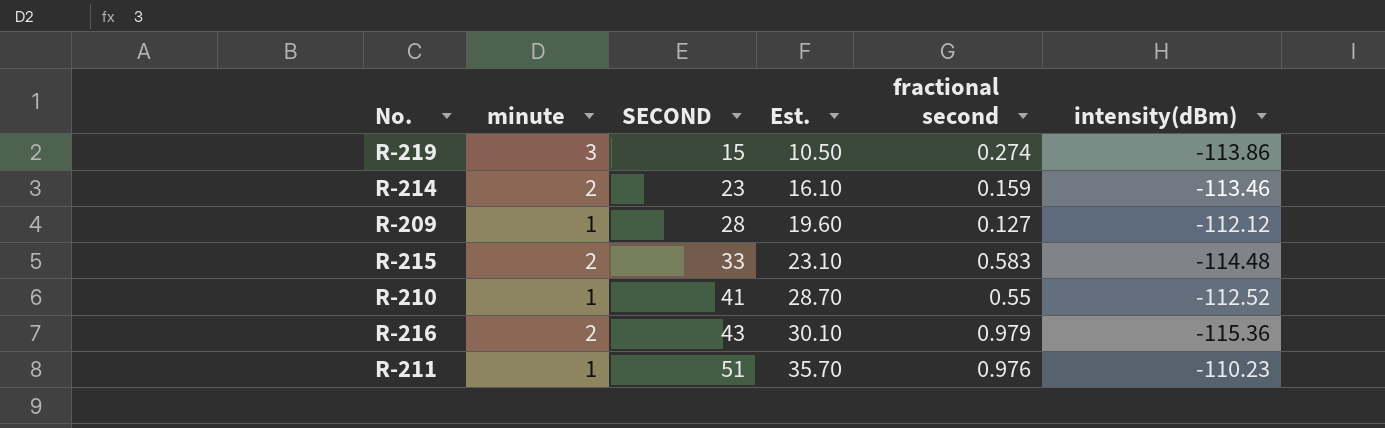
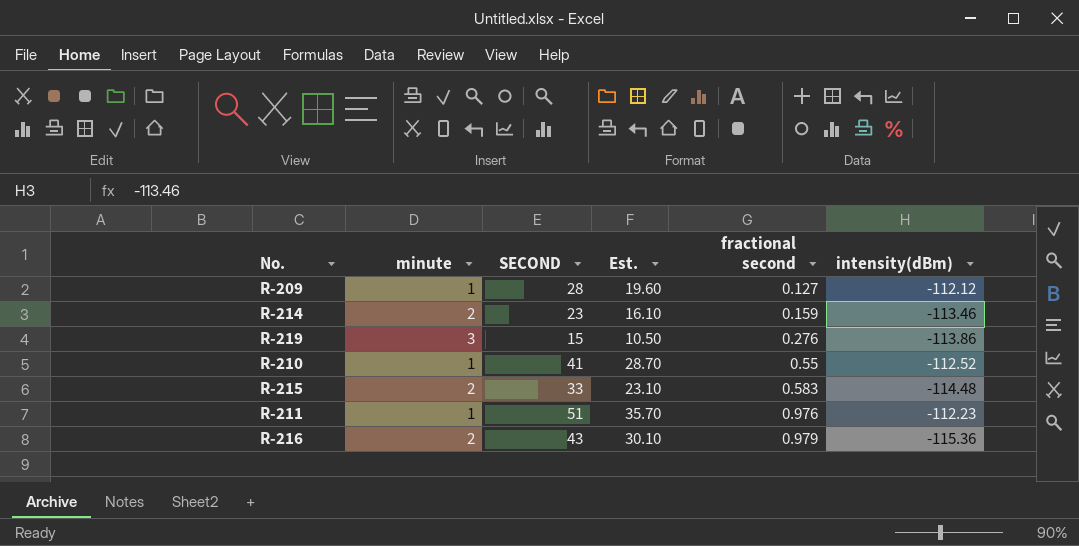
row order: SECOND ascending -> fractional second ascending
R-219 | fractional second: 0.274 -> 0.276
R-211 | intensity(dBm): -110.23 -> -112.23

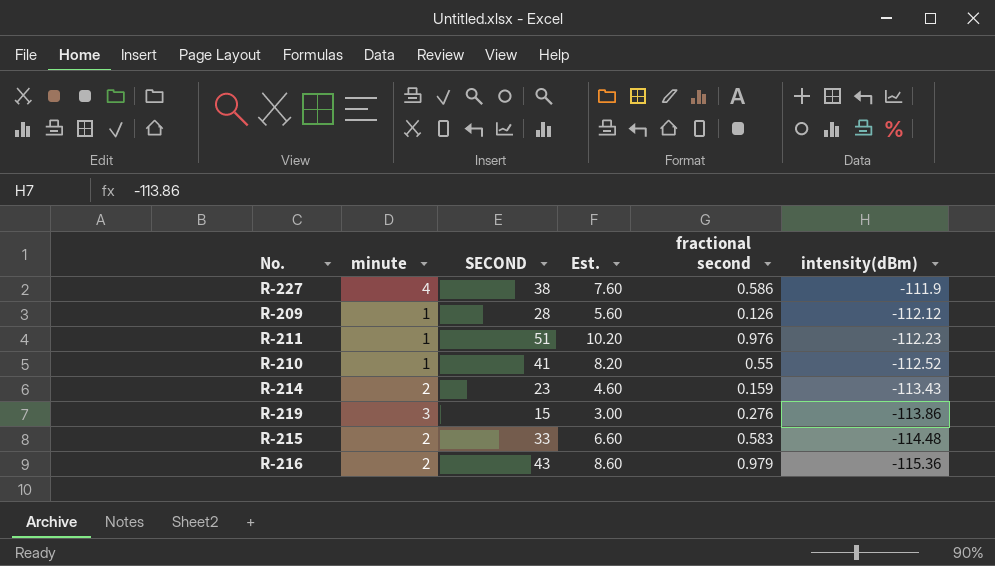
row order: fractional second ascending -> intensity(dBm) descending
column Est. | formula: [SECOND] * 0.7 -> [SECOND] * 0.2
row R-227: none -> 4 | 38 | 7.60 | 0.586 | -111.9
R-209 | fractional second: 0.127 -> 0.126
R-214 | intensity(dBm): -113.46 -> -113.43

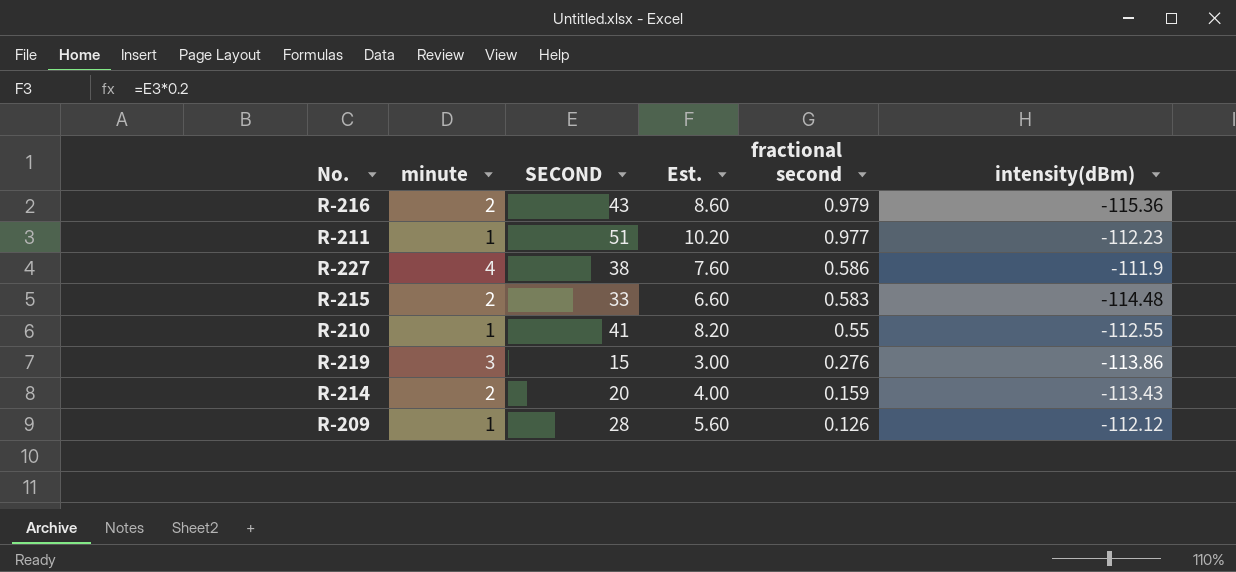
row order: intensity(dBm) descending -> fractional second descending
R-211 | fractional second: 0.976 -> 0.977
R-210 | intensity(dBm): -112.52 -> -112.55
R-214 | SECOND: 23 -> 20
R-214 | Est.: 4.60 -> 4.00

